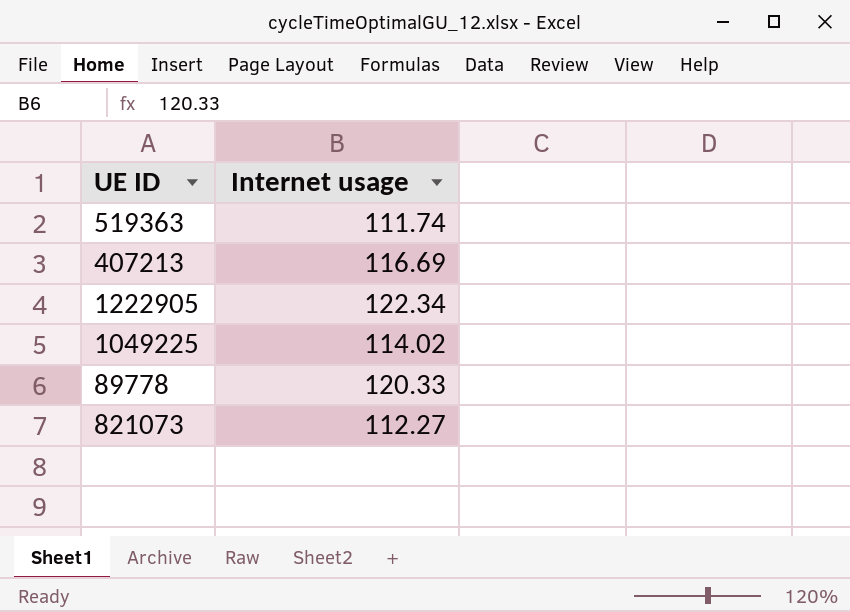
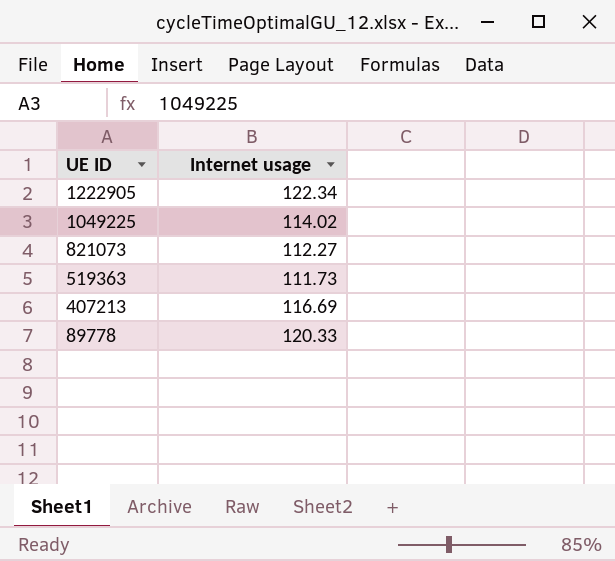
row order: none -> UE ID descending
519363 | Internet usage: 111.74 -> 111.73

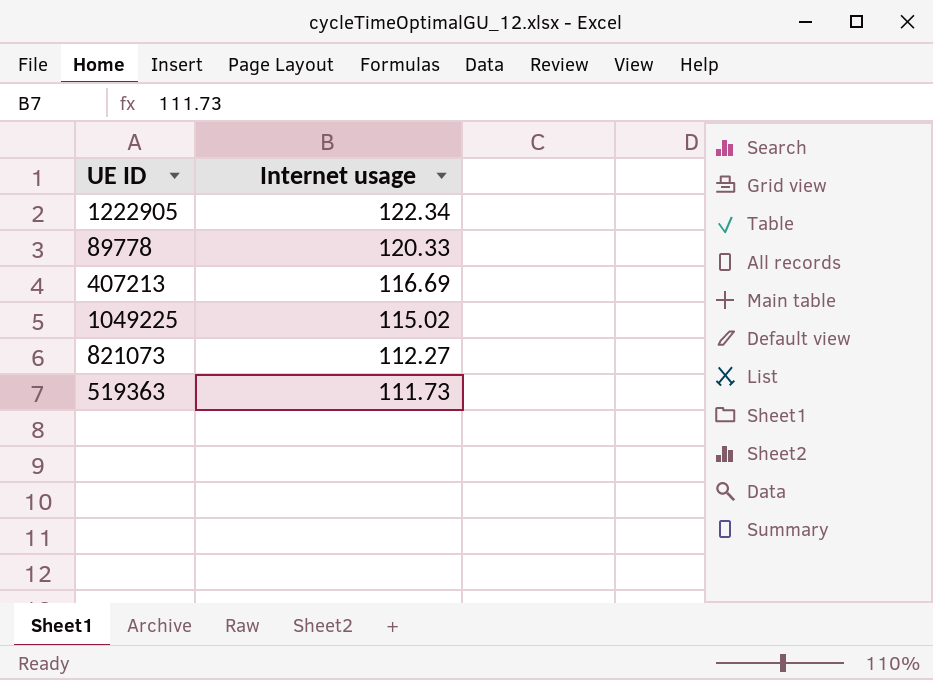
row order: UE ID descending -> Internet usage descending
1049225 | Internet usage: 114.02 -> 115.02

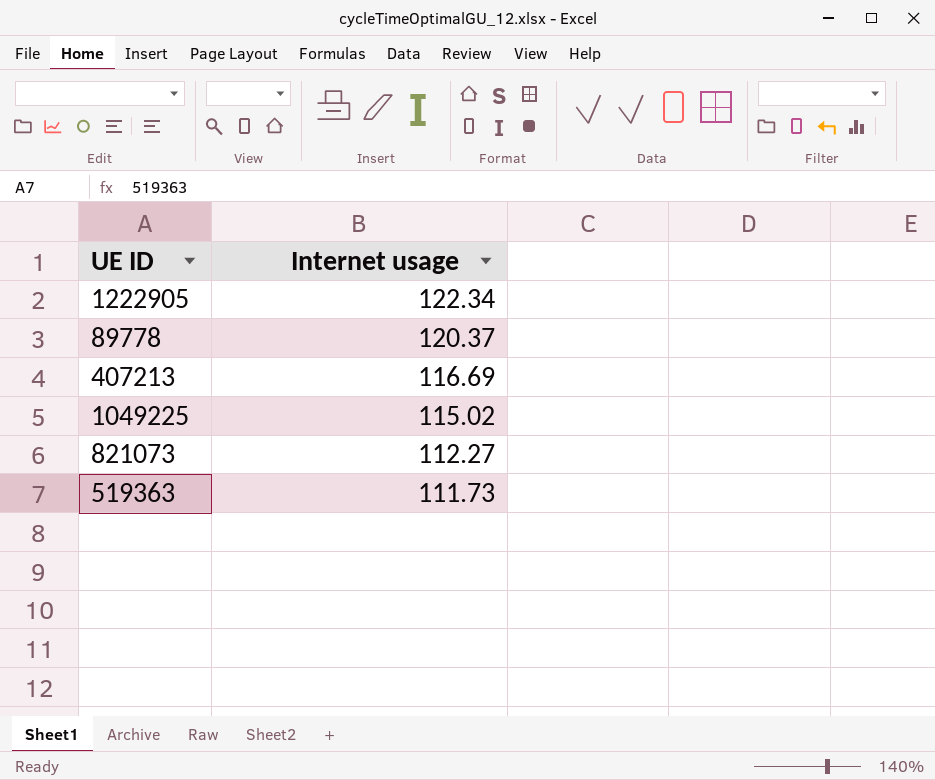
89778 | Internet usage: 120.33 -> 120.37

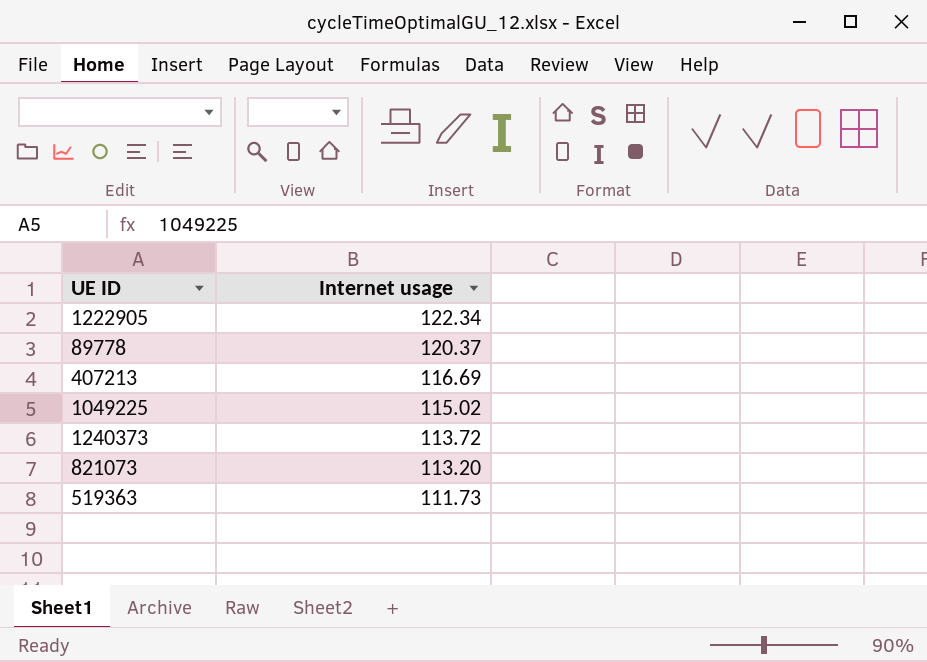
row 1240373: none -> 113.72
821073 | Internet usage: 112.27 -> 113.20

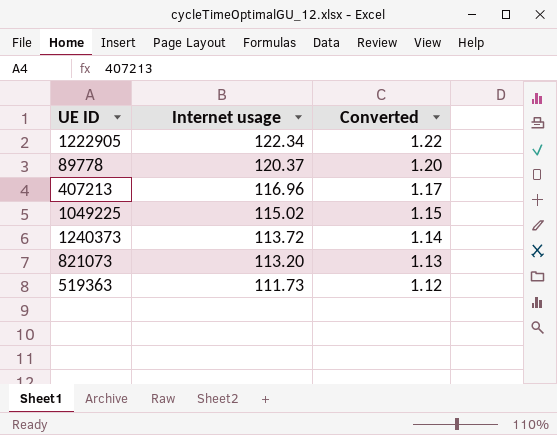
column Converted | formula: none -> [Internet usage] * 0.01
407213 | Internet usage: 116.69 -> 116.96

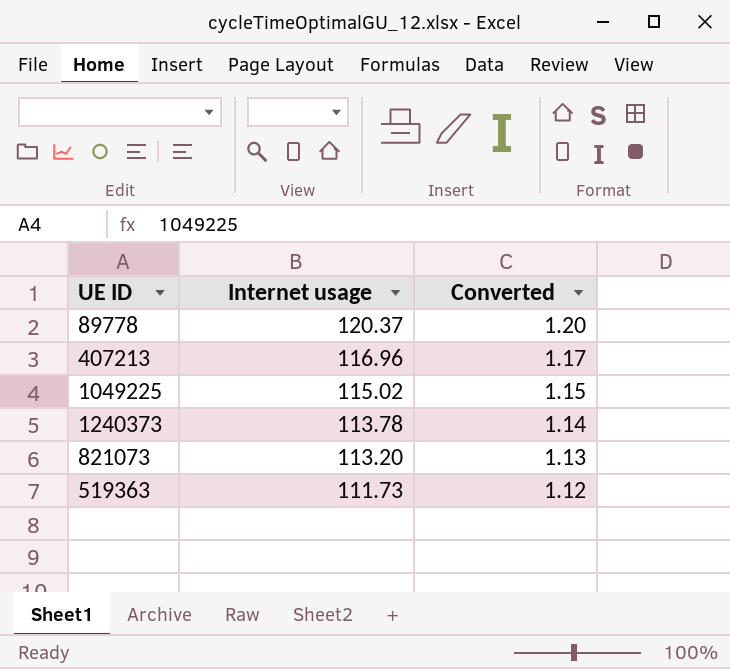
row 1222905: 122.34 | 1.22 -> none
1240373 | Internet usage: 113.72 -> 113.78

